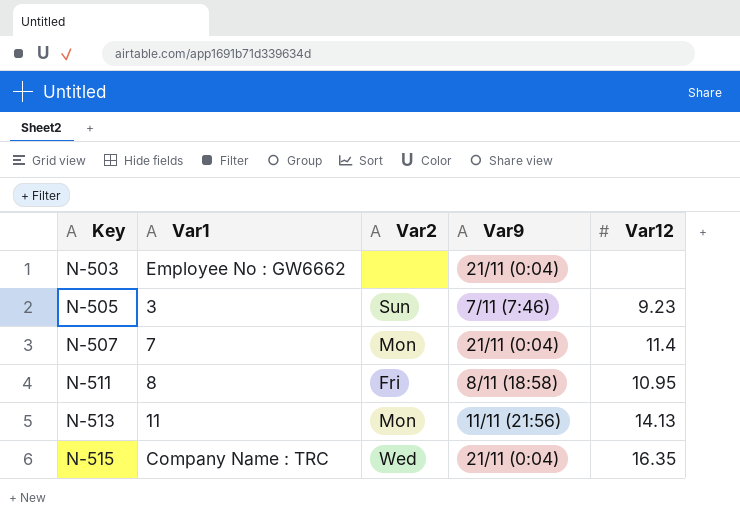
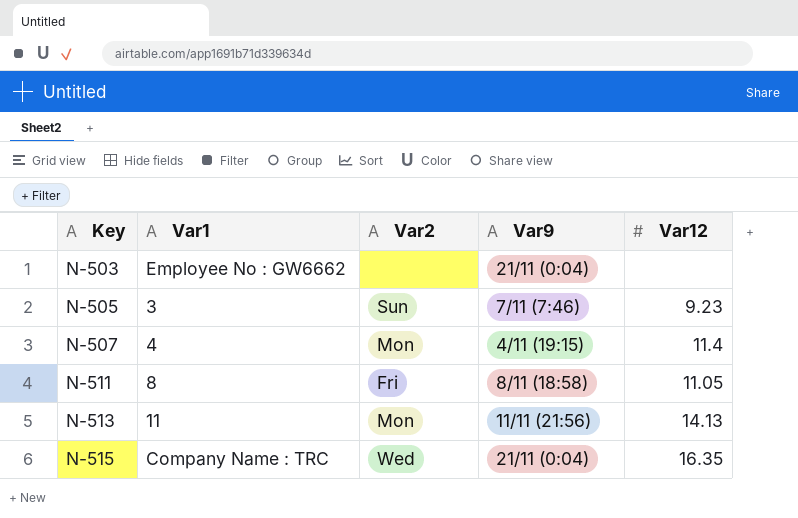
N-507 | Var1: 7 -> 4
N-507 | Var9: 21/11 (0:04) -> 4/11 (19:15)
N-511 | Var12: 10.95 -> 11.05

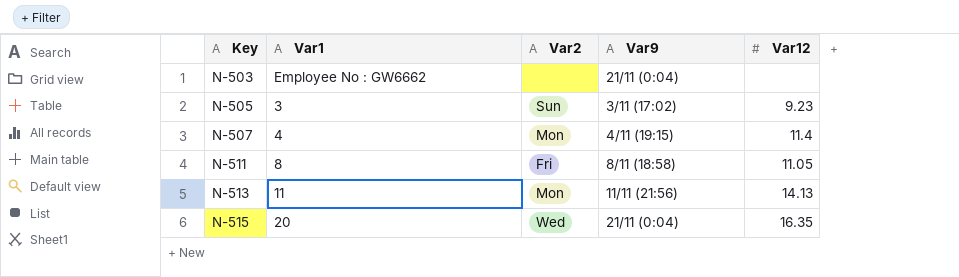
N-505 | Var9: 7/11 (7:46) -> 3/11 (17:02)
N-515 | Var1: Company Name : TRC -> 20

